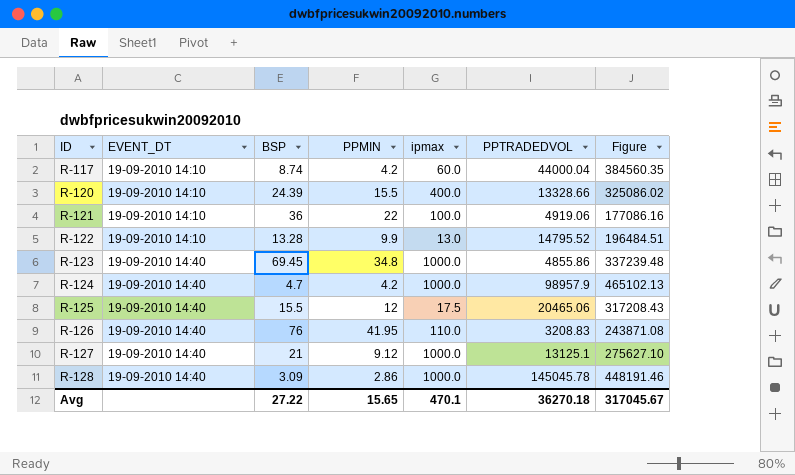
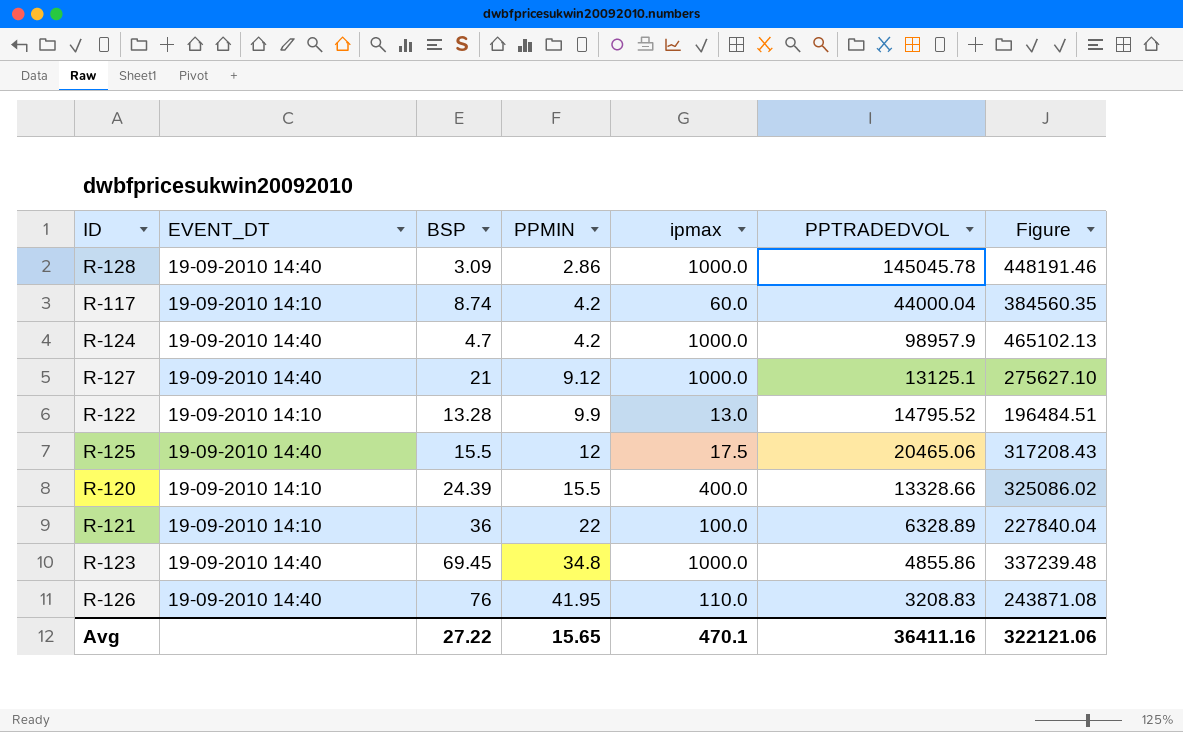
row order: ID ascending -> PPMIN ascending
R-121 | PPTRADEDVOL: 4919.06 -> 6328.89
R-121 | Figure: 177086.16 -> 227840.04
Avg | PPTRADEDVOL: 36270.18 -> 36411.16
Avg | Figure: 317045.67 -> 322121.06

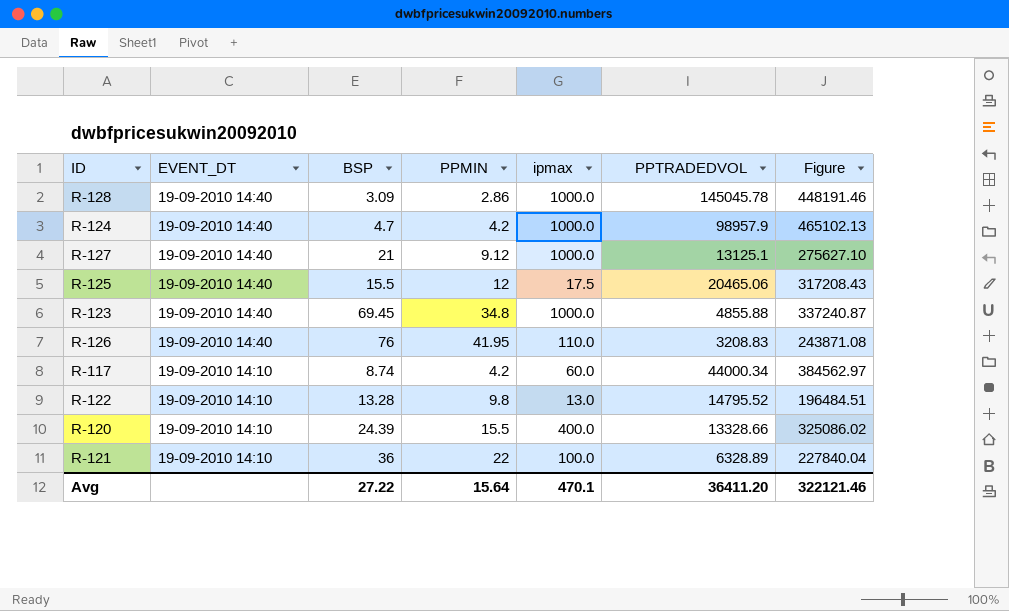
row order: PPMIN ascending -> EVENT_DT descending
R-123 | PPTRADEDVOL: 4855.86 -> 4855.88
R-123 | Figure: 337239.48 -> 337240.87
R-117 | PPTRADEDVOL: 44000.04 -> 44000.34
R-117 | Figure: 384560.35 -> 384562.97
R-122 | PPMIN: 9.9 -> 9.8
Avg | PPMIN: 15.65 -> 15.64
Avg | PPTRADEDVOL: 36411.16 -> 36411.20
Avg | Figure: 322121.06 -> 322121.46

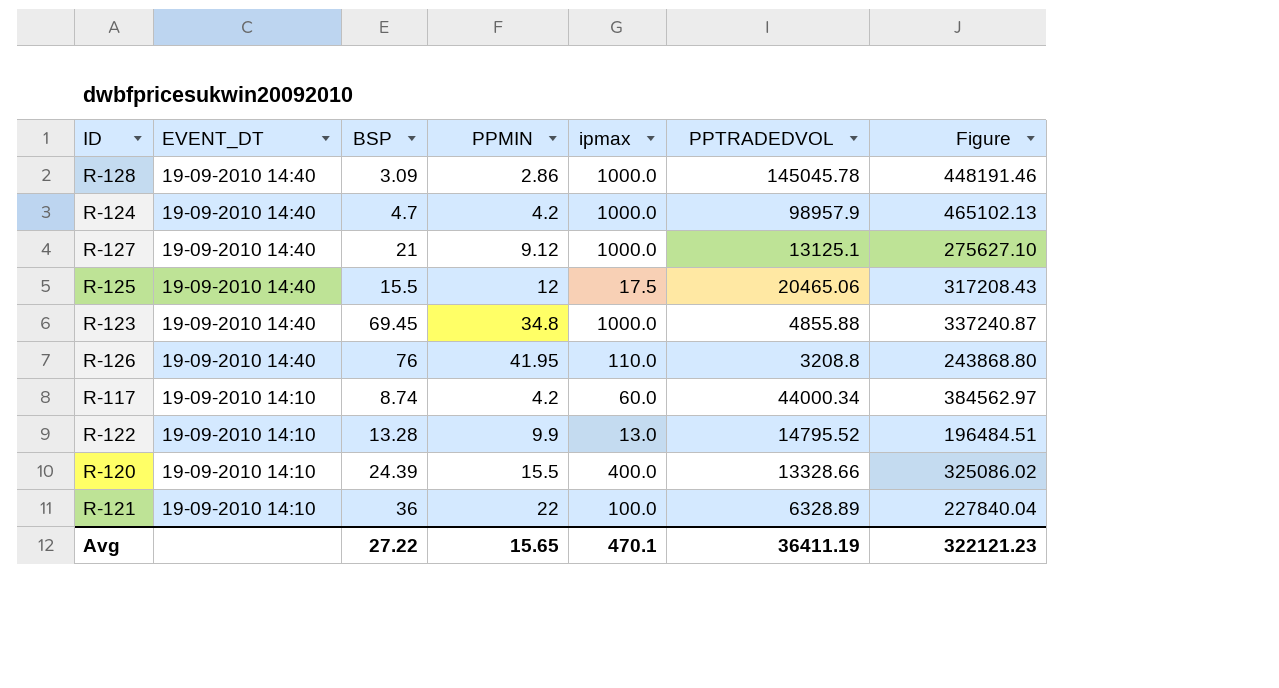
R-126 | PPTRADEDVOL: 3208.83 -> 3208.8
R-126 | Figure: 243871.08 -> 243868.80
R-122 | PPMIN: 9.8 -> 9.9
Avg | PPMIN: 15.64 -> 15.65
Avg | PPTRADEDVOL: 36411.20 -> 36411.19
Avg | Figure: 322121.46 -> 322121.23

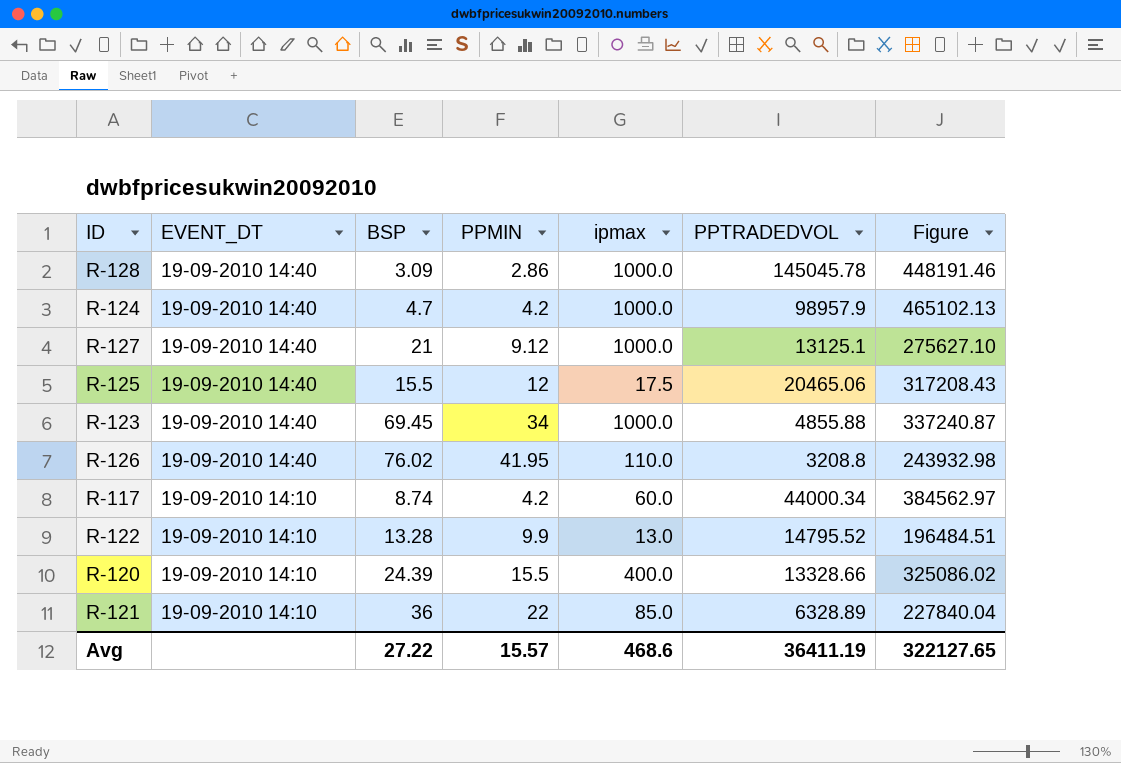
R-123 | PPMIN: 34.8 -> 34
R-126 | BSP: 76 -> 76.02
R-126 | Figure: 243868.80 -> 243932.98
R-121 | ipmax: 100.0 -> 85.0
Avg | PPMIN: 15.65 -> 15.57
Avg | ipmax: 470.1 -> 468.6
Avg | Figure: 322121.23 -> 322127.65

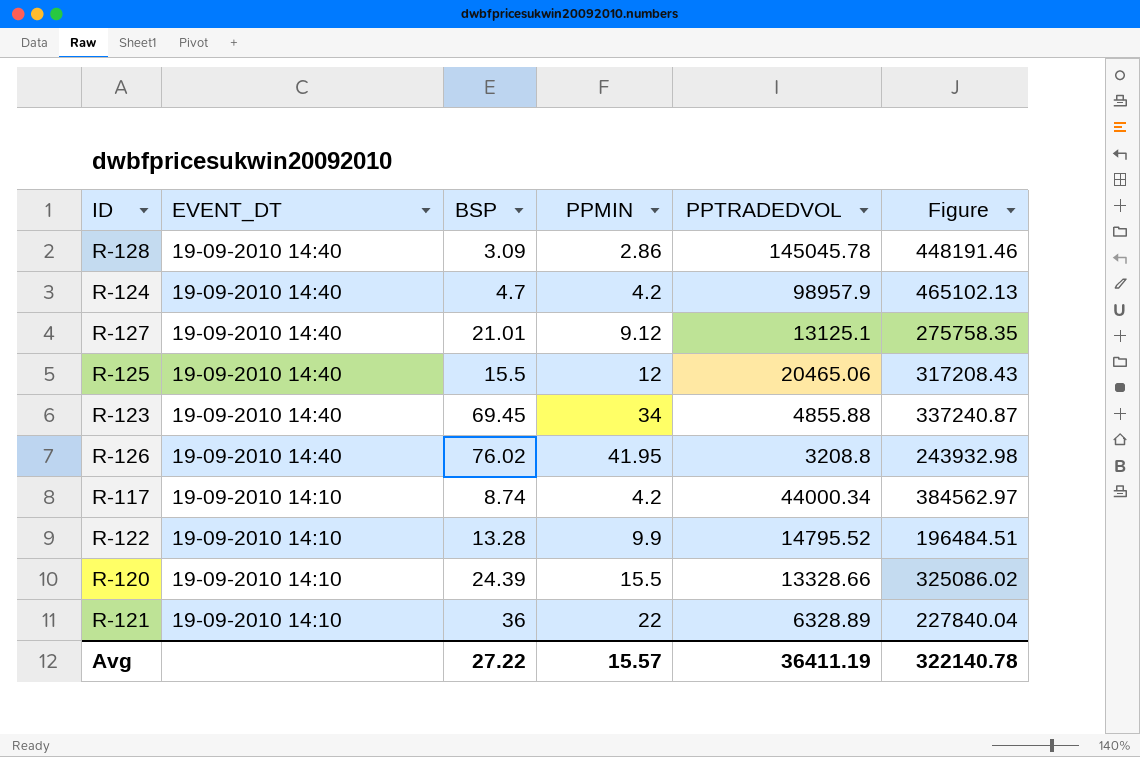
column ipmax | position: 5 -> none
R-127 | BSP: 21 -> 21.01
R-127 | Figure: 275627.10 -> 275758.35
Avg | Figure: 322127.65 -> 322140.78

